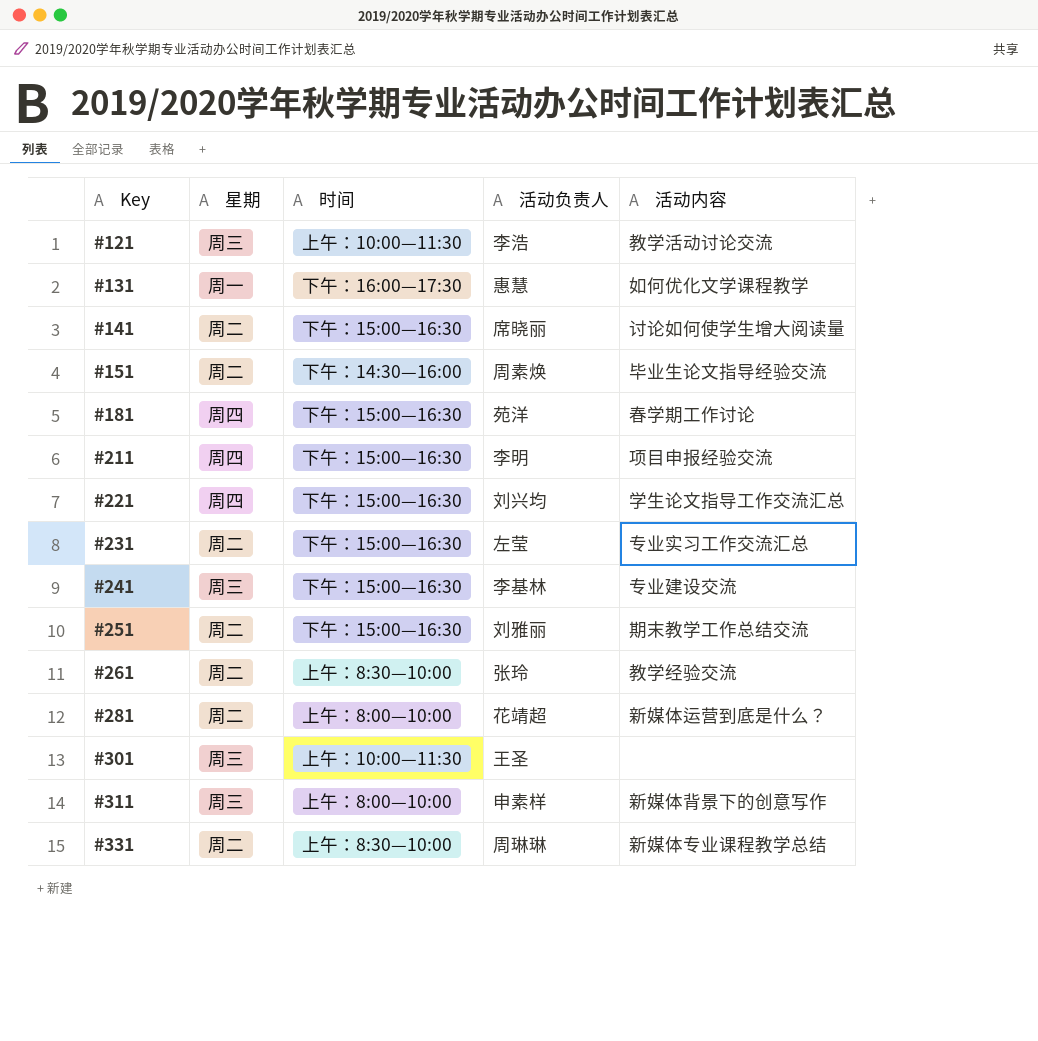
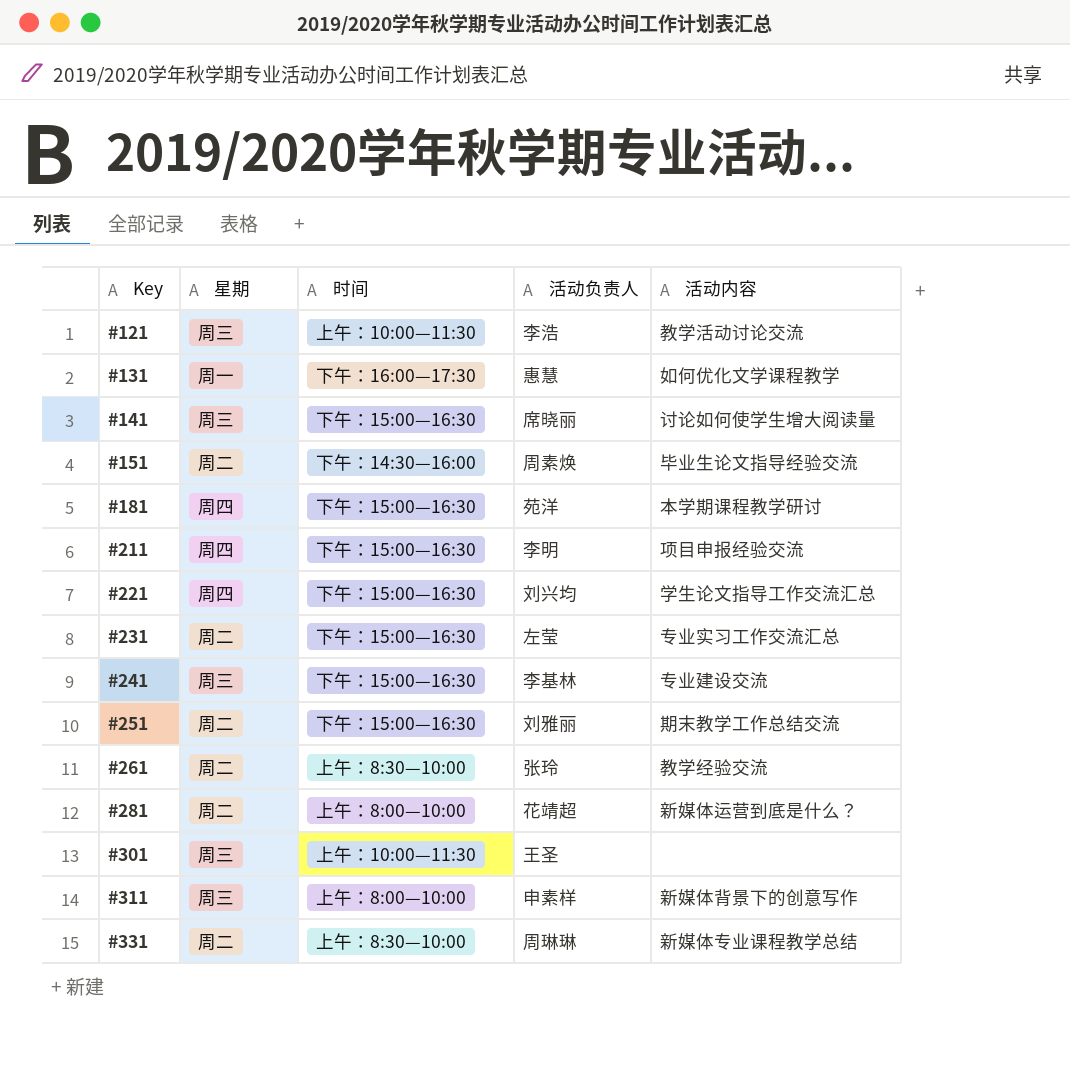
#141 | 星期: 周二 -> 周三
#181 | 活动内容: 春学期工作讨论 -> 本学期课程教学研讨

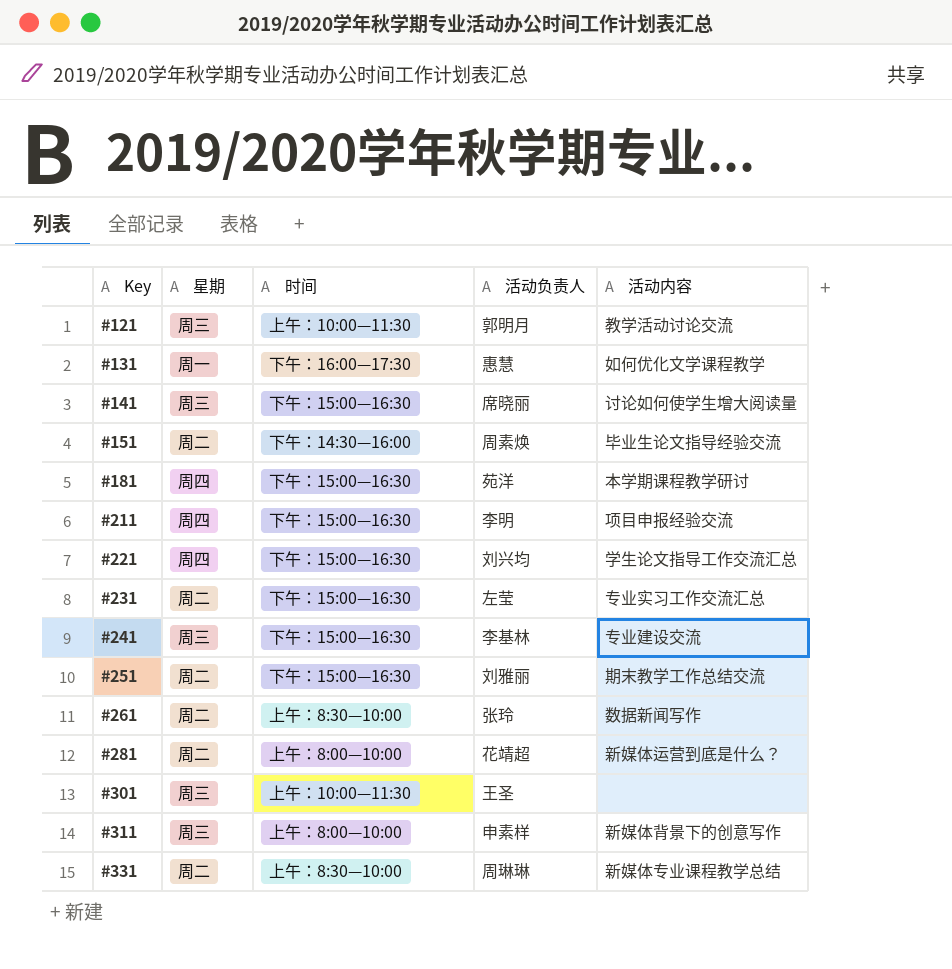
#121 | 活动负责人: 李浩 -> 郭明月
#261 | 活动内容: 教学经验交流 -> 数据新闻写作

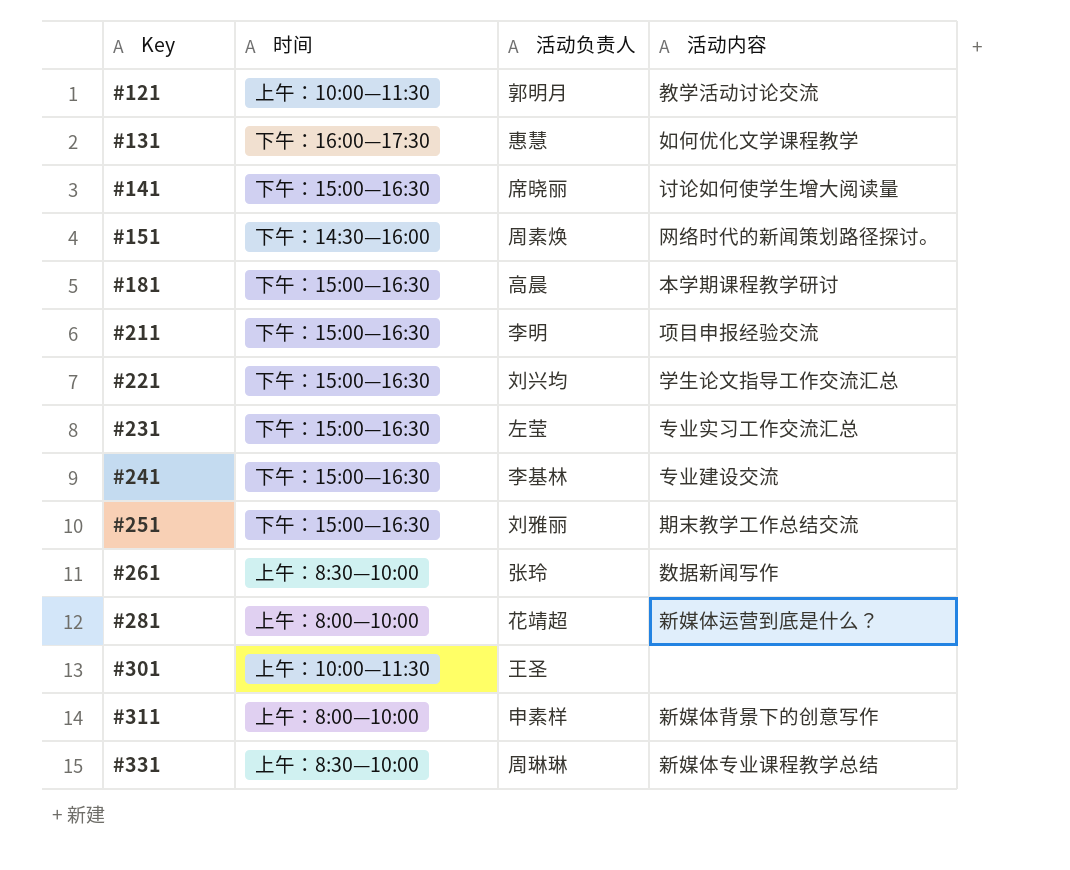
column 星期 | position: 2 -> none
#151 | 活动内容: 毕业生论文指导经验交流 -> 网络时代的新闻策划路径探讨。
#181 | 活动负责人: 苑洋 -> 高晨

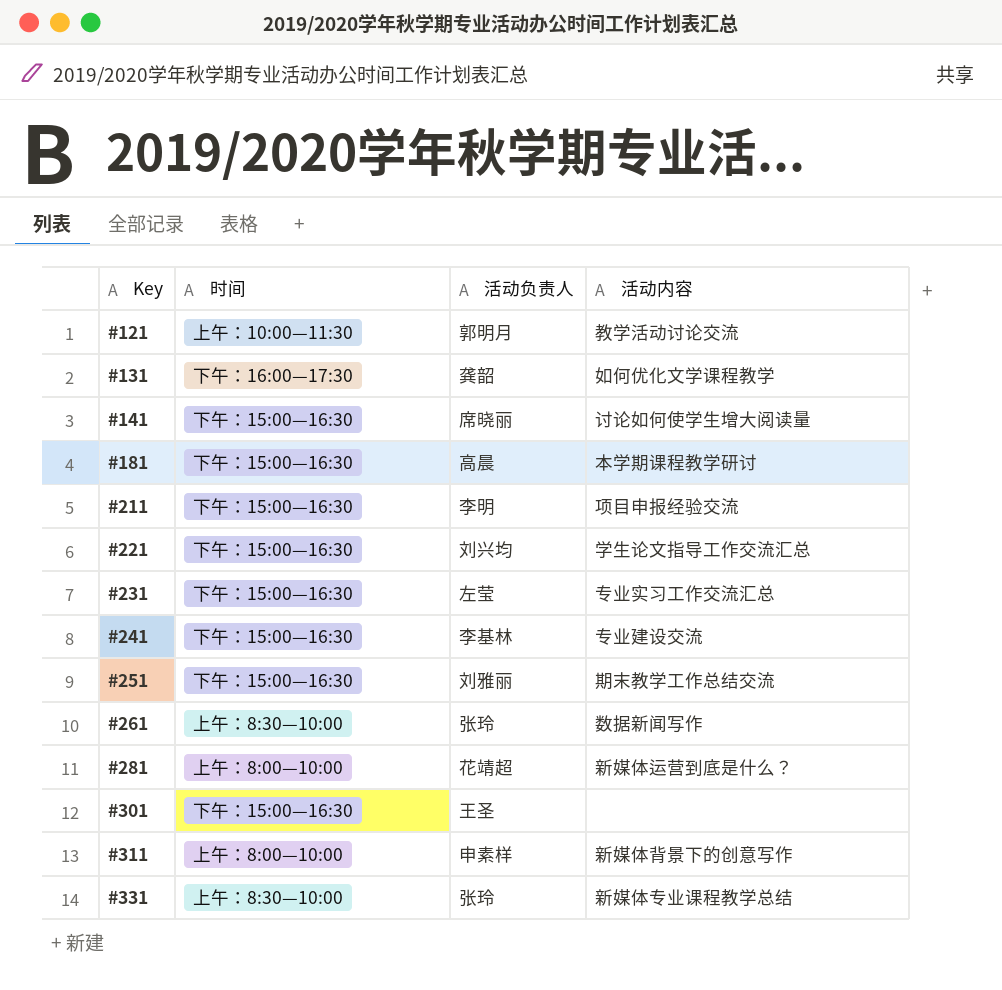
row #151: 下午：14:30—16:00 | 周素焕 | 网络时代的新闻策划路径探讨。 -> none
#131 | 活动负责人: 惠慧 -> 龚韶
#301 | 时间: 上午：10:00—11:30 -> 下午：15:00—16:30
#331 | 活动负责人: 周琳琳 -> 张玲

